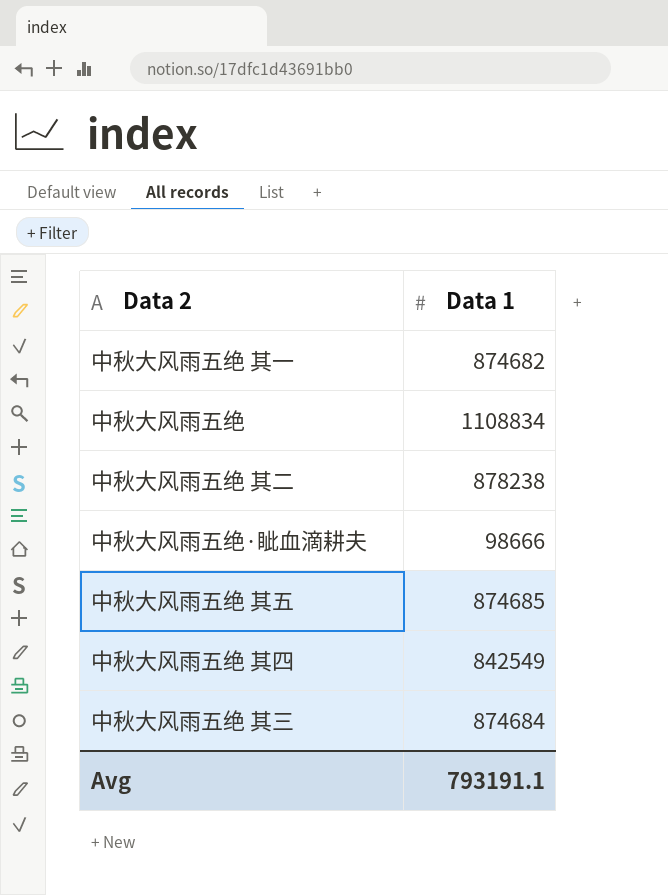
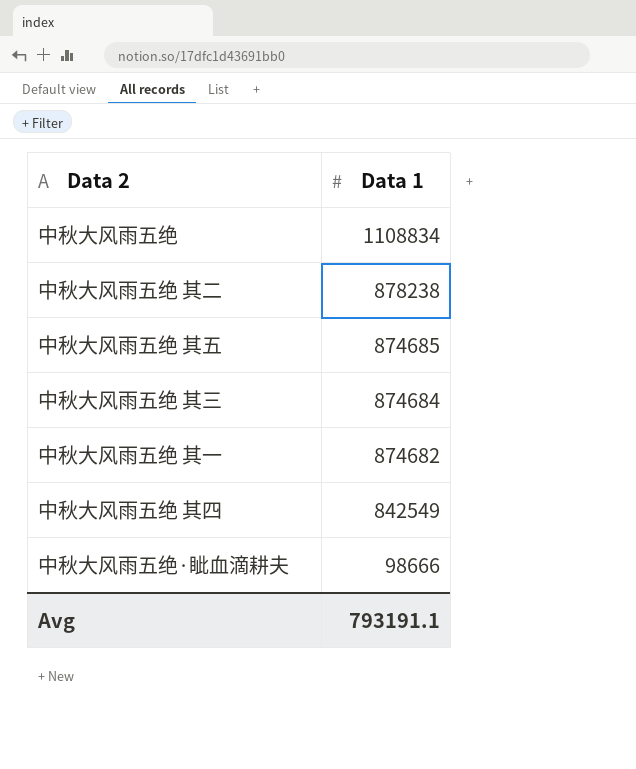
row order: none -> Data 1 descending

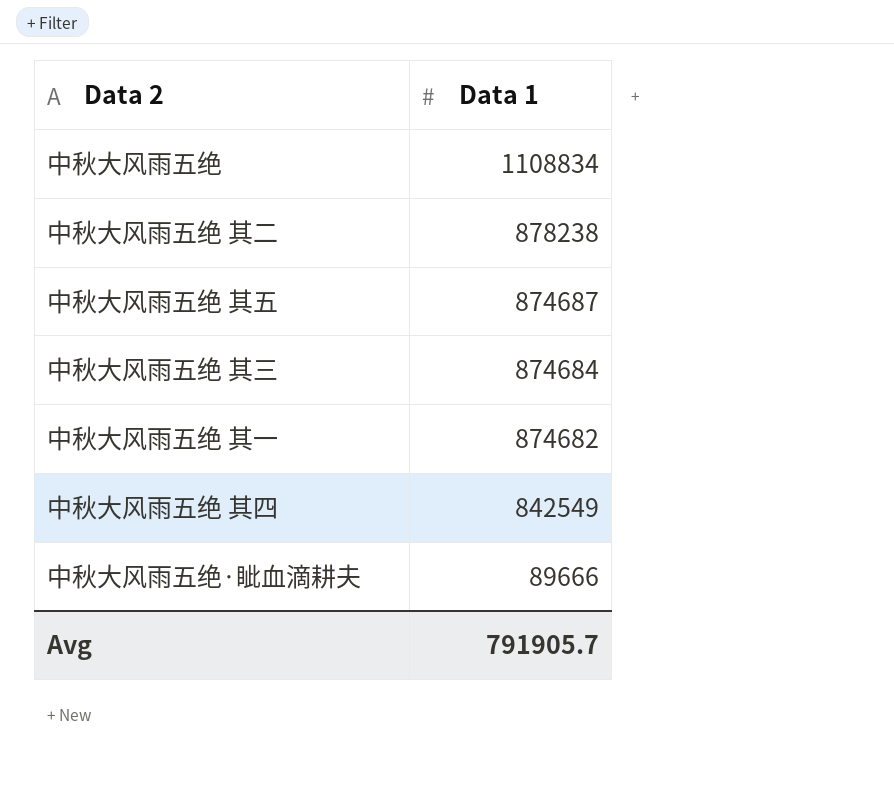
中秋大风雨五绝 其五 | Data 1: 874685 -> 874687
中秋大风雨五绝·眦血滴耕夫 | Data 1: 98666 -> 89666
Avg | Data 1: 793191.1 -> 791905.7

